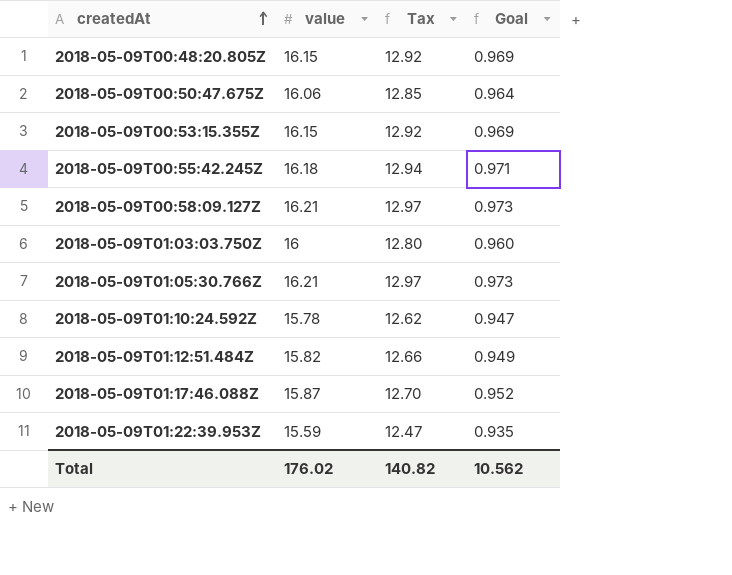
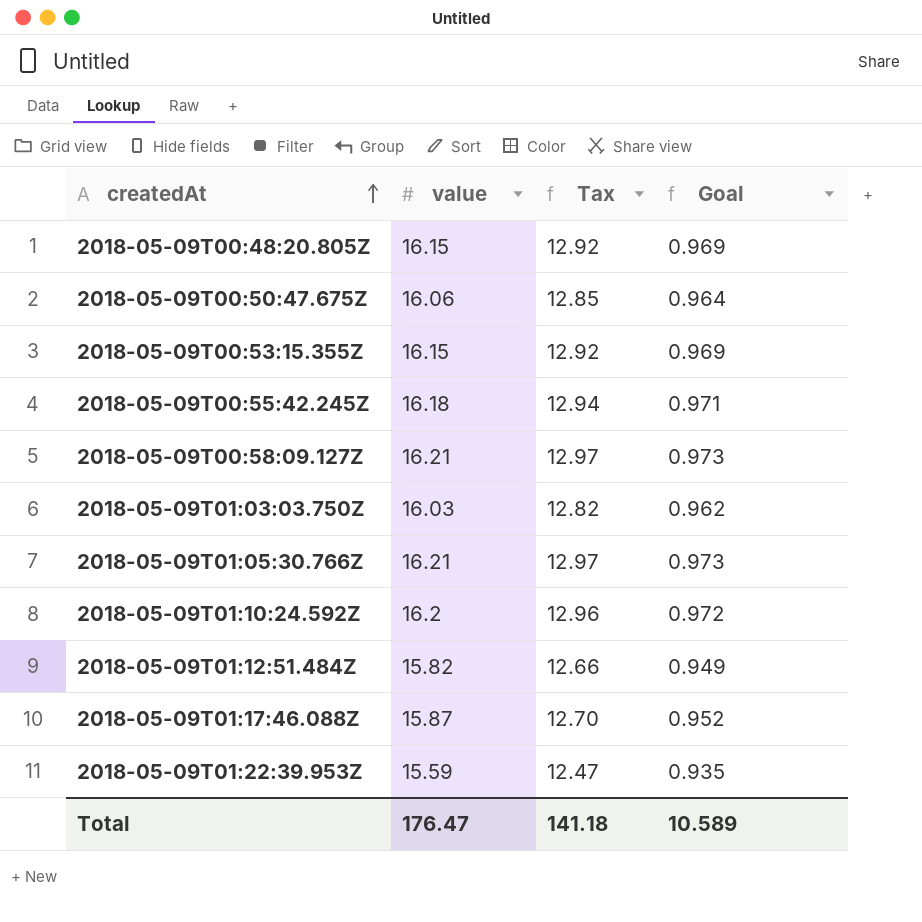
2018-05-09T01:03:03.750Z | value: 16 -> 16.03
2018-05-09T01:03:03.750Z | Tax: 12.80 -> 12.82
2018-05-09T01:03:03.750Z | Goal: 0.960 -> 0.962
2018-05-09T01:10:24.592Z | value: 15.78 -> 16.2
2018-05-09T01:10:24.592Z | Tax: 12.62 -> 12.96
2018-05-09T01:10:24.592Z | Goal: 0.947 -> 0.972
Total | value: 176.02 -> 176.47
Total | Tax: 140.82 -> 141.18
Total | Goal: 10.562 -> 10.589

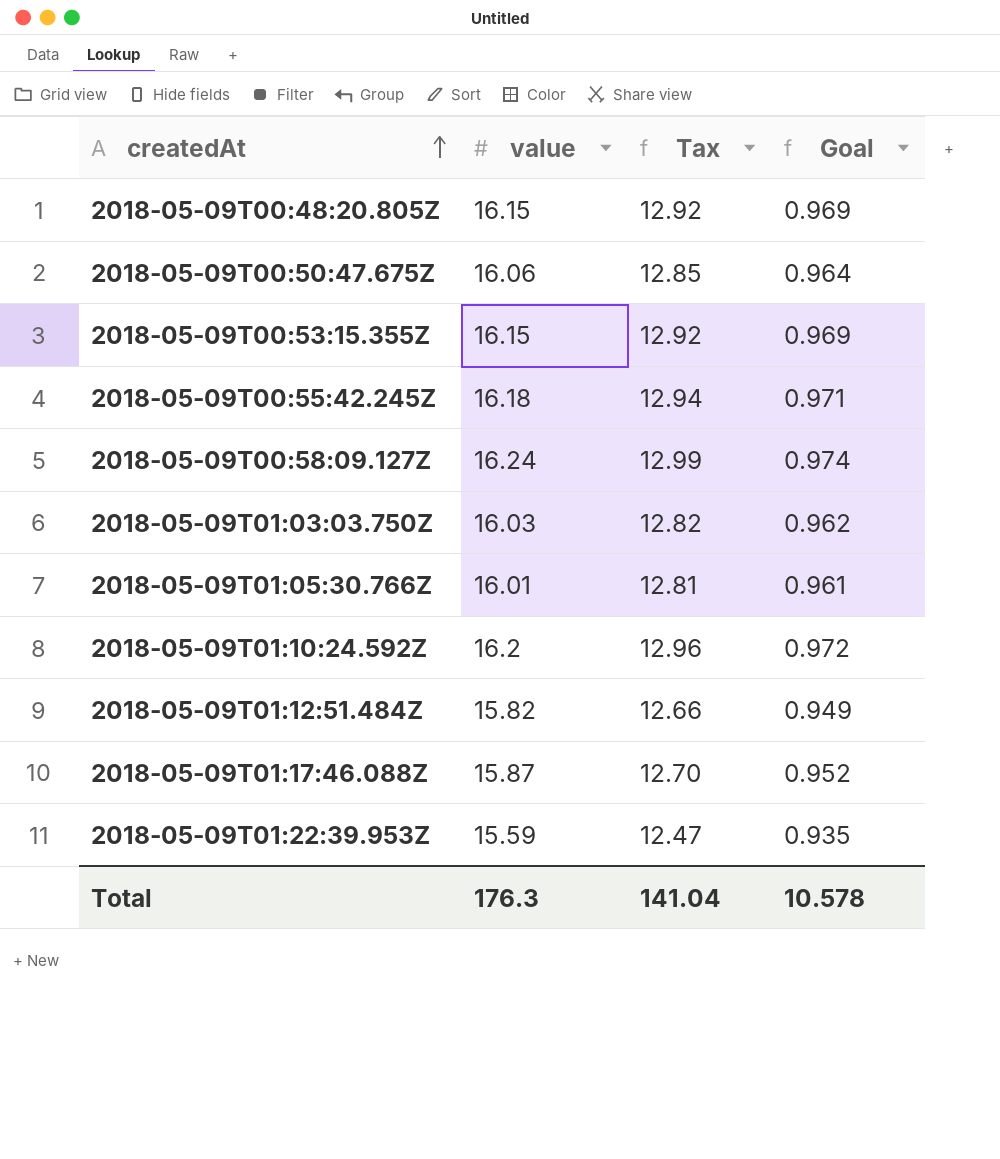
2018-05-09T00:58:09.127Z | value: 16.21 -> 16.24
2018-05-09T00:58:09.127Z | Tax: 12.97 -> 12.99
2018-05-09T00:58:09.127Z | Goal: 0.973 -> 0.974
2018-05-09T01:05:30.766Z | value: 16.21 -> 16.01
2018-05-09T01:05:30.766Z | Tax: 12.97 -> 12.81
2018-05-09T01:05:30.766Z | Goal: 0.973 -> 0.961
Total | value: 176.47 -> 176.3
Total | Tax: 141.18 -> 141.04
Total | Goal: 10.589 -> 10.578

